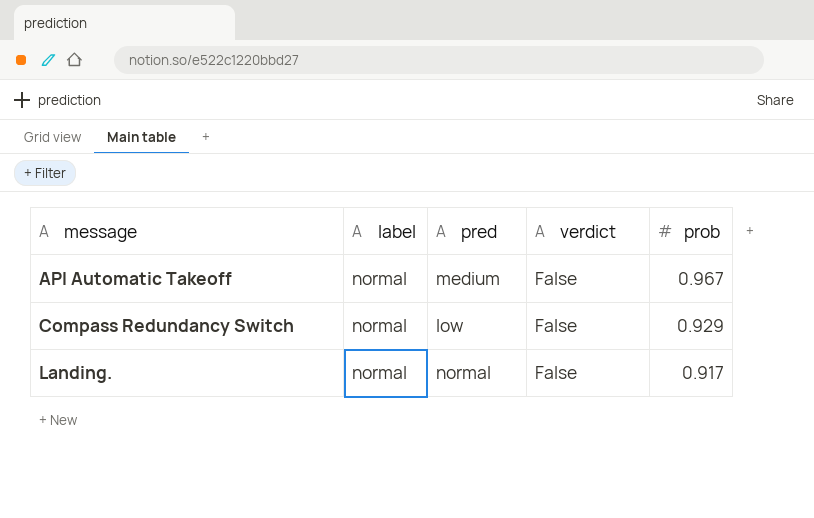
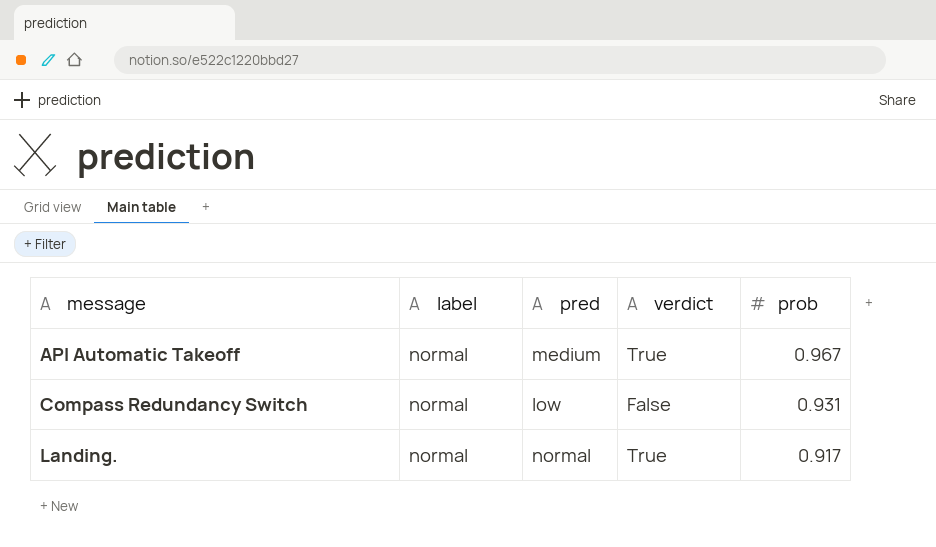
API Automatic Takeoff | verdict: False -> True
Compass Redundancy Switch | prob: 0.929 -> 0.931
Landing. | verdict: False -> True

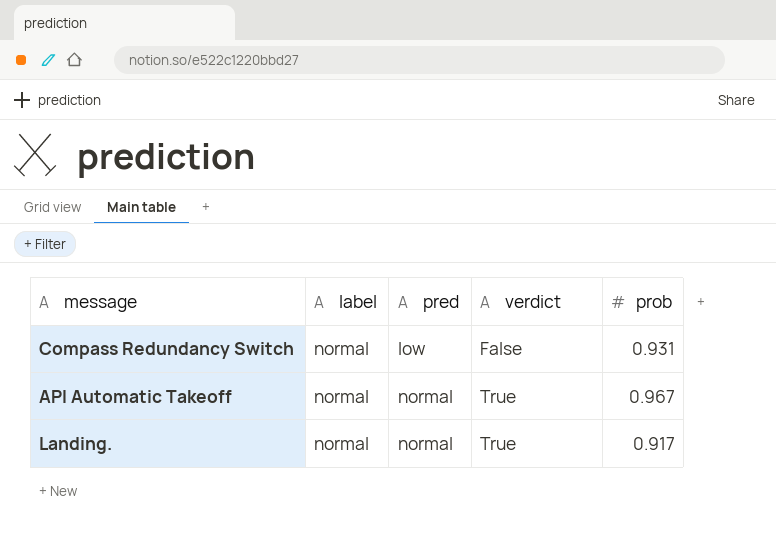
row order: message ascending -> pred ascending
API Automatic Takeoff | pred: medium -> normal

